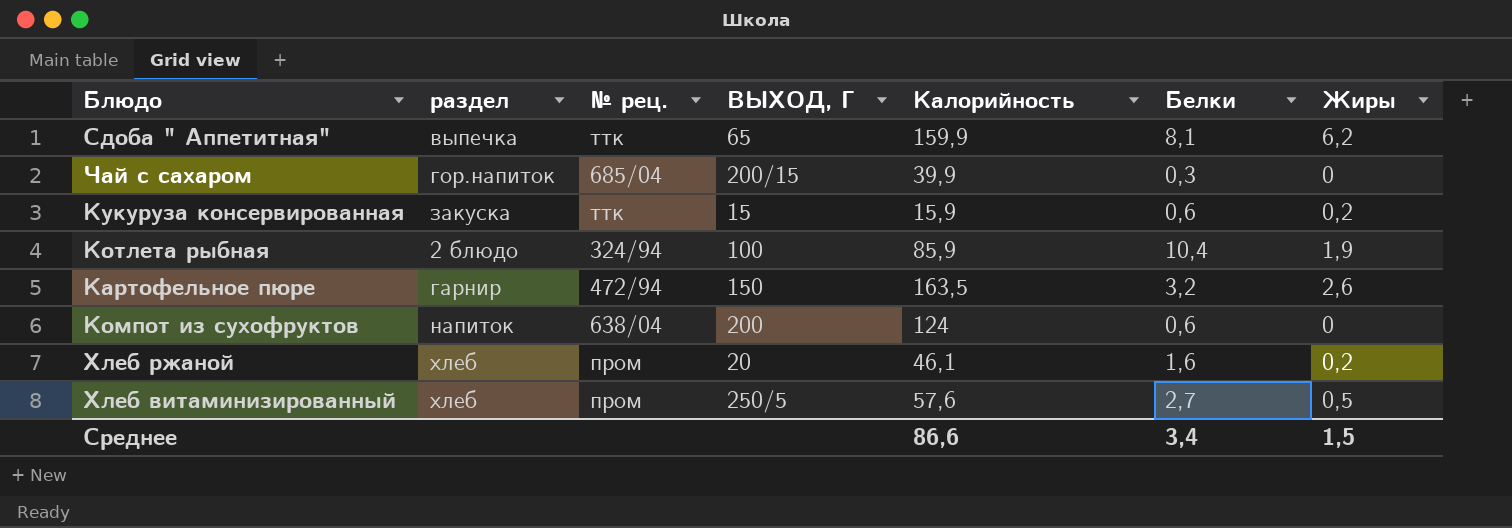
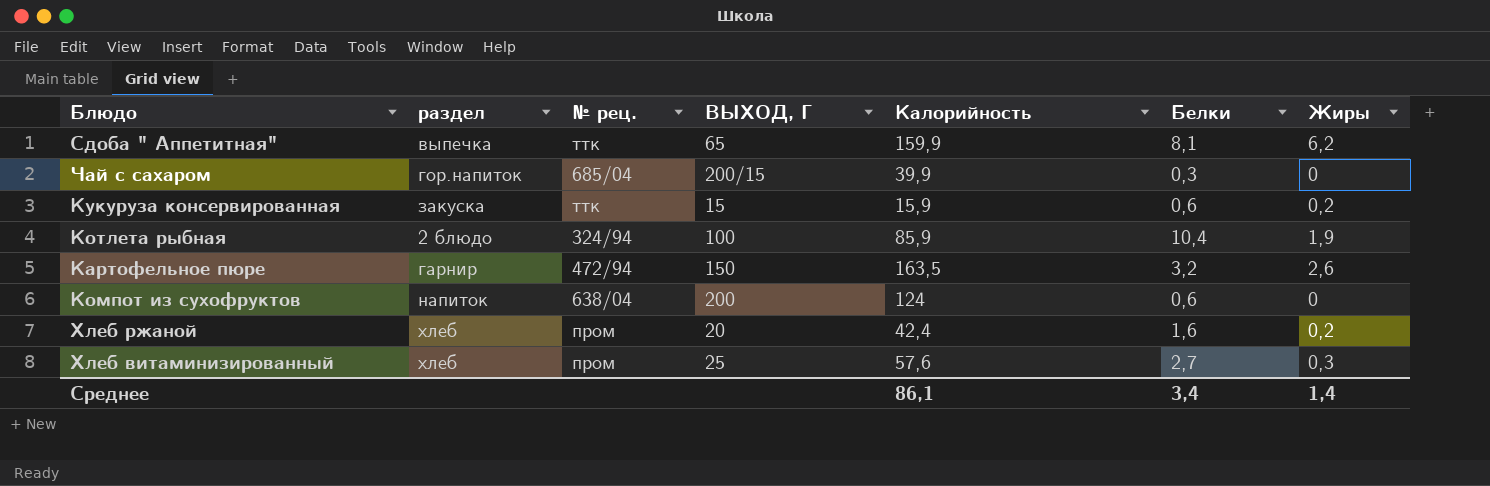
Хлеб ржаной | Калорийность: 46,1 -> 42,4
Хлеб витаминизированный | ВЫХОД, Г: 250/5 -> 25
Хлеб витаминизированный | Жиры: 0,5 -> 0,3
Среднее | Калорийность: 86,6 -> 86,1
Среднее | Жиры: 1,5 -> 1,4

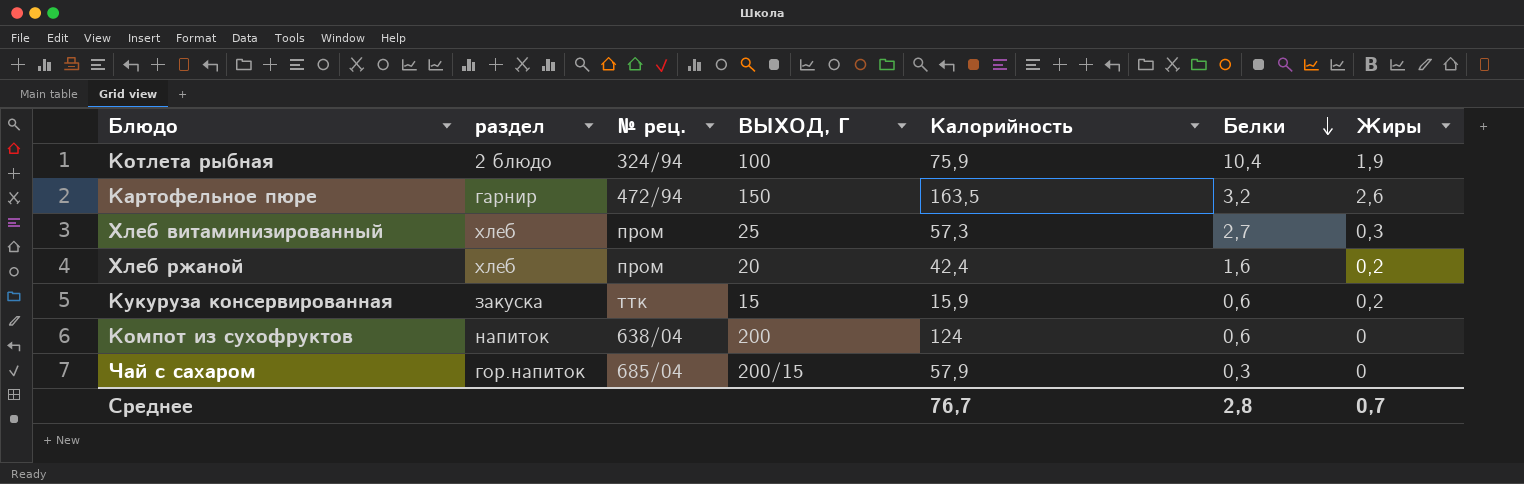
row order: none -> Белки descending
row Сдоба " Аппетитная": выпечка | ттк | 65 | 159,9 | 8,1 | 6,2 -> none
Котлета рыбная | Калорийность: 85,9 -> 75,9
Хлеб витаминизированный | Калорийность: 57,6 -> 57,3
Чай с сахаром | Калорийность: 39,9 -> 57,9
Среднее | Калорийность: 86,1 -> 76,7
Среднее | Белки: 3,4 -> 2,8
Среднее | Жиры: 1,4 -> 0,7

